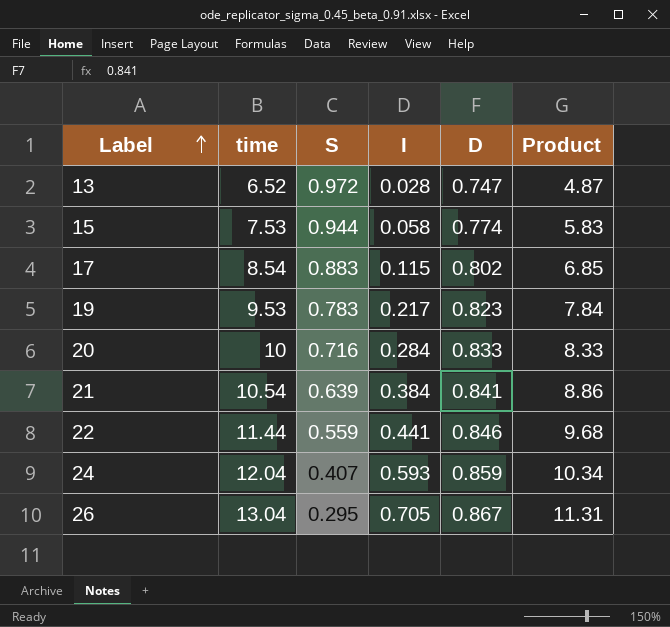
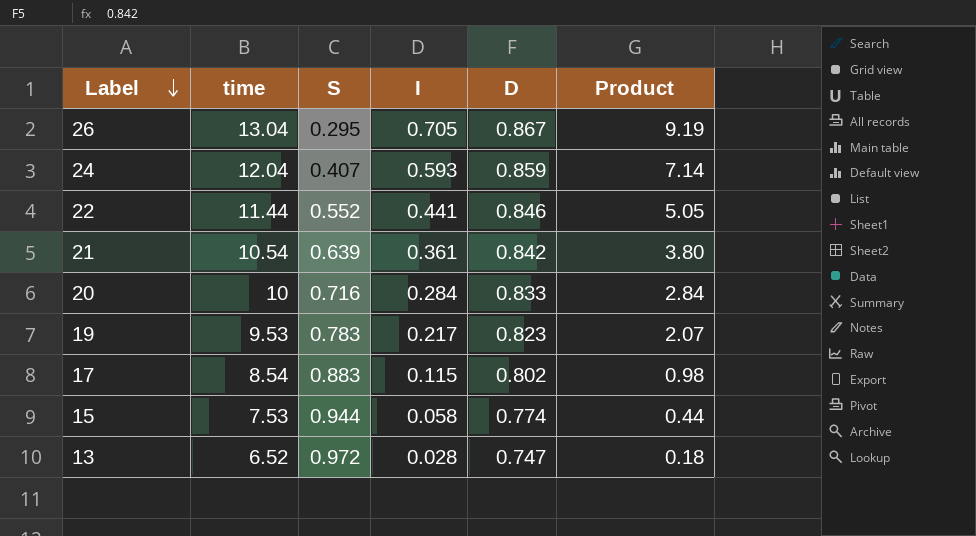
row order: Label ascending -> Label descending
column Product | formula: [time] * [D] -> [time] * [I]
22 | S: 0.559 -> 0.552
21 | I: 0.384 -> 0.361
21 | D: 0.841 -> 0.842

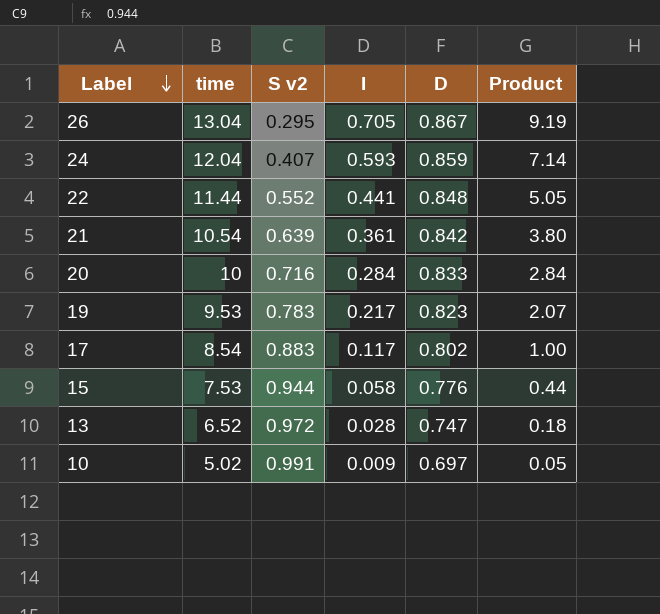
column name: S -> S v2
22 | D: 0.846 -> 0.848
17 | I: 0.115 -> 0.117
17 | Product: 0.98 -> 1.00
15 | D: 0.774 -> 0.776
row 10: none -> 5.02 | 0.991 | 0.009 | 0.697 | 0.05

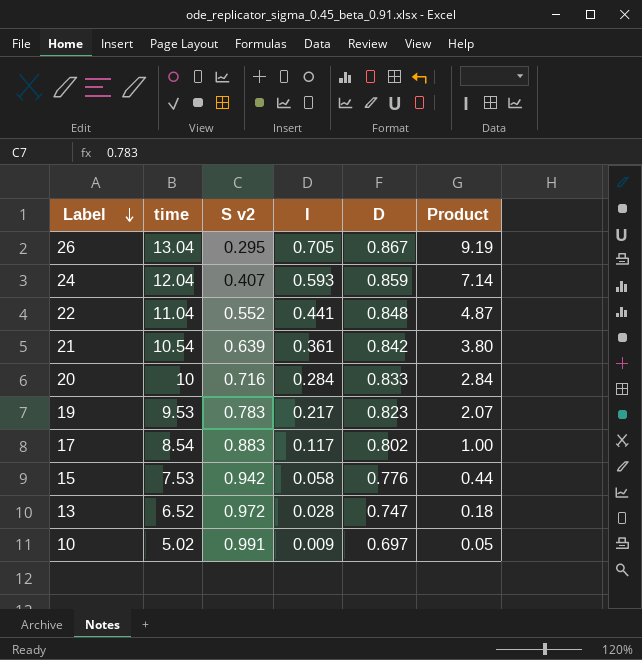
22 | time: 11.44 -> 11.04
22 | Product: 5.05 -> 4.87
15 | S v2: 0.944 -> 0.942

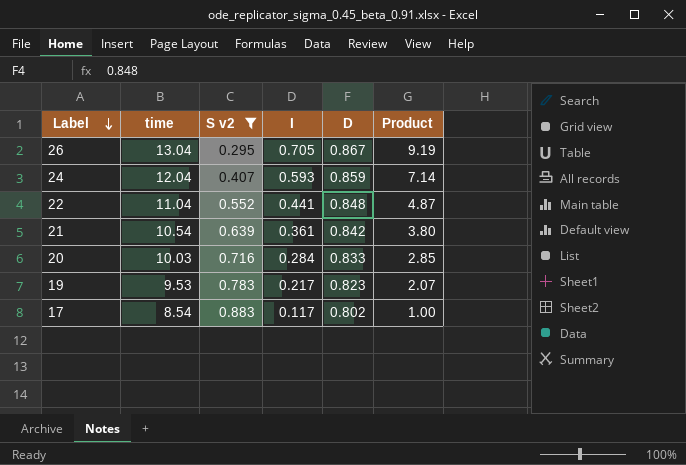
filter: none -> S v2 <= 0.883
20 | time: 10 -> 10.03
20 | Product: 2.84 -> 2.85

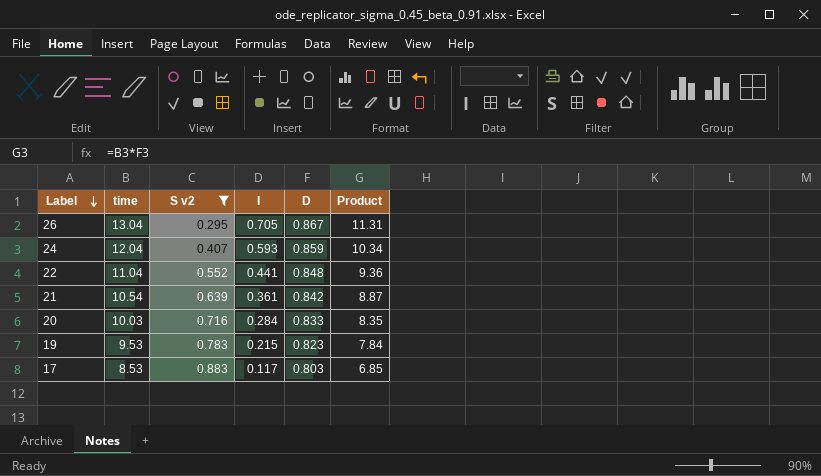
column Product | formula: [time] * [I] -> [time] * [D]
19 | I: 0.217 -> 0.215
17 | time: 8.54 -> 8.53
17 | D: 0.802 -> 0.803

